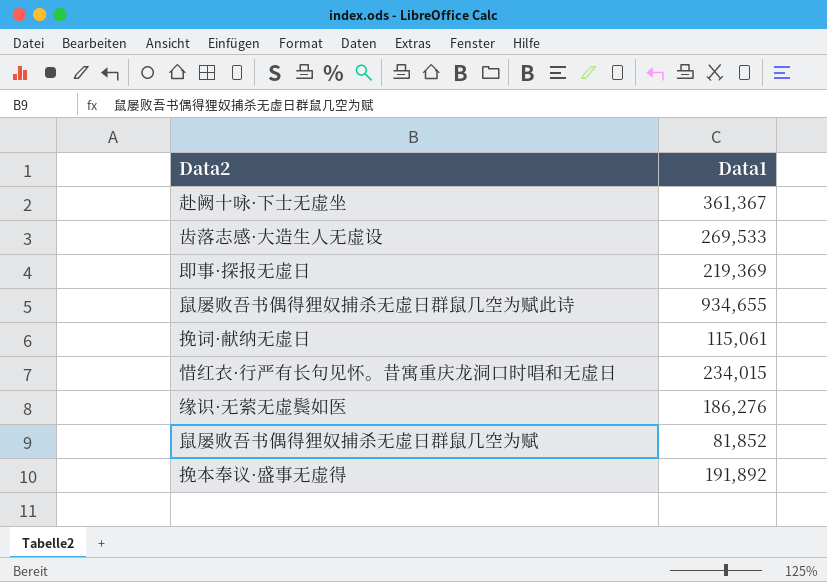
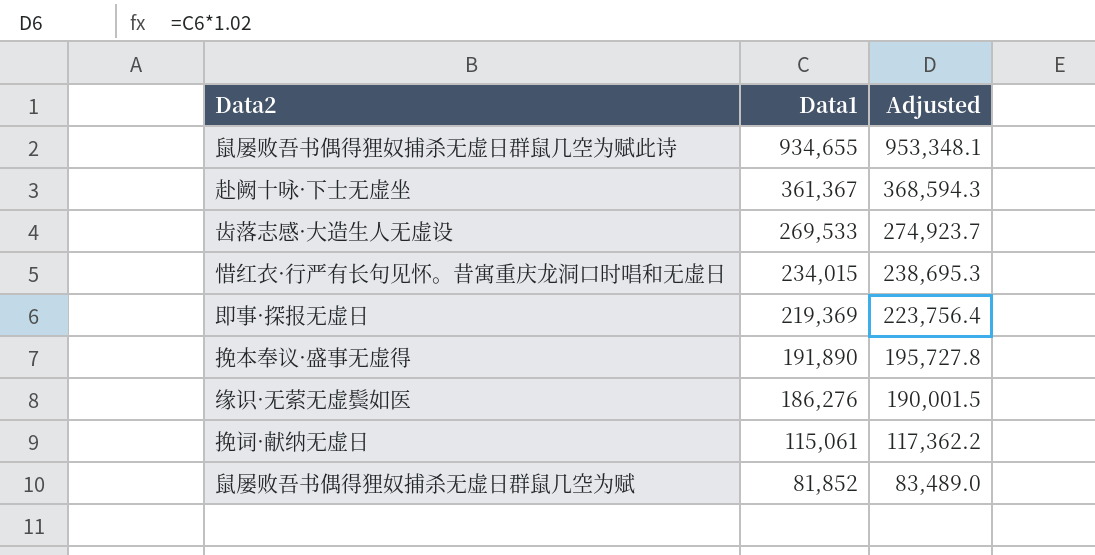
row order: none -> Data1 descending
column Adjusted | formula: none -> [Data1] * 1.02
挽本奉议·盛事无虚得 | Data1: 191,892 -> 191,890

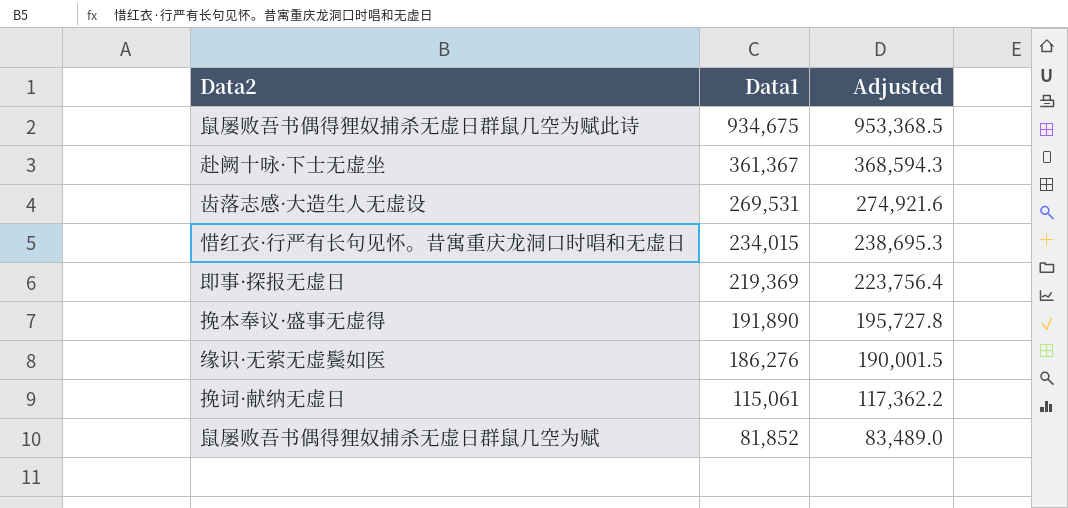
鼠屡败吾书偶得狸奴捕杀无虚日群鼠几空为赋此诗 | Data1: 934,655 -> 934,675
鼠屡败吾书偶得狸奴捕杀无虚日群鼠几空为赋此诗 | Adjusted: 953,348.1 -> 953,368.5
齿落志感·大造生人无虚设 | Data1: 269,533 -> 269,531
齿落志感·大造生人无虚设 | Adjusted: 274,923.7 -> 274,921.6

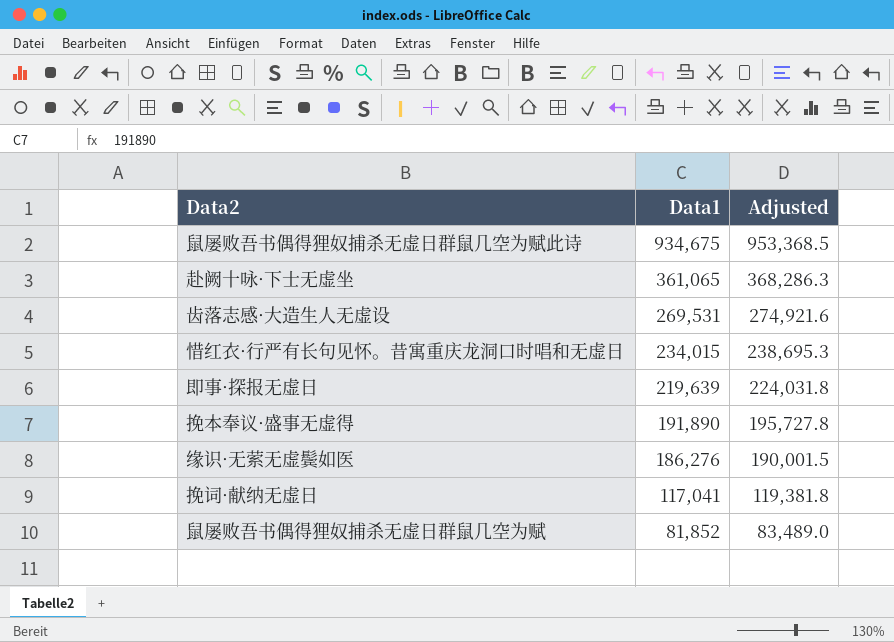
赴阙十咏·下士无虚坐 | Data1: 361,367 -> 361,065
赴阙十咏·下士无虚坐 | Adjusted: 368,594.3 -> 368,286.3
即事·探报无虚日 | Data1: 219,369 -> 219,639
即事·探报无虚日 | Adjusted: 223,756.4 -> 224,031.8
挽词·献纳无虚日 | Data1: 115,061 -> 117,041
挽词·献纳无虚日 | Adjusted: 117,362.2 -> 119,381.8

